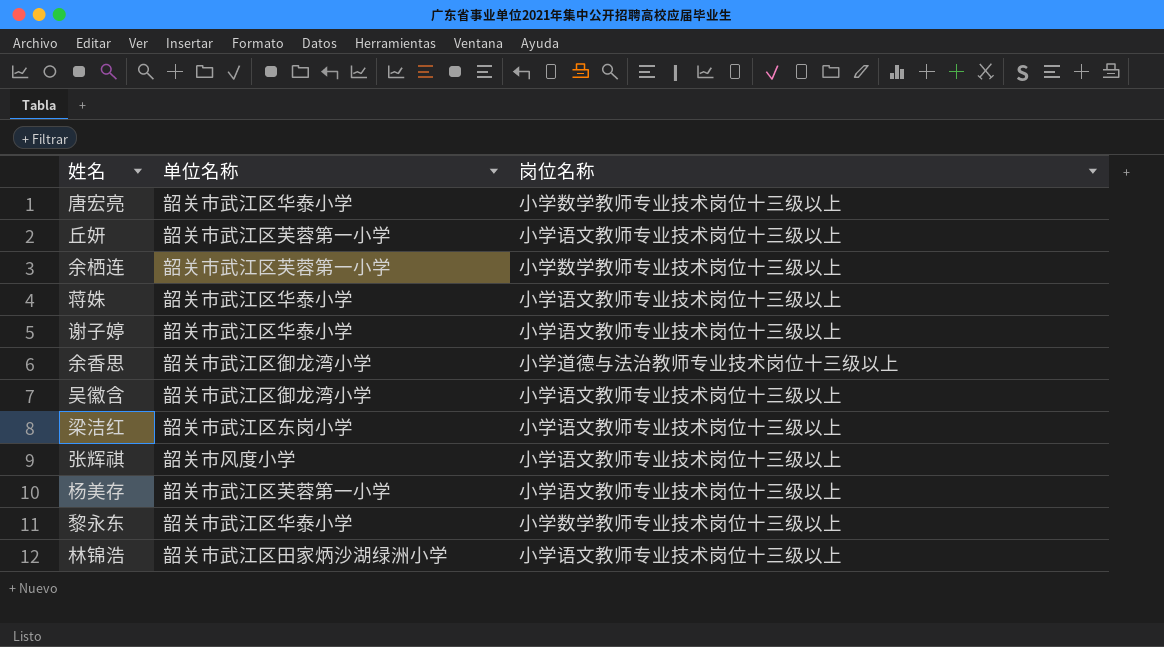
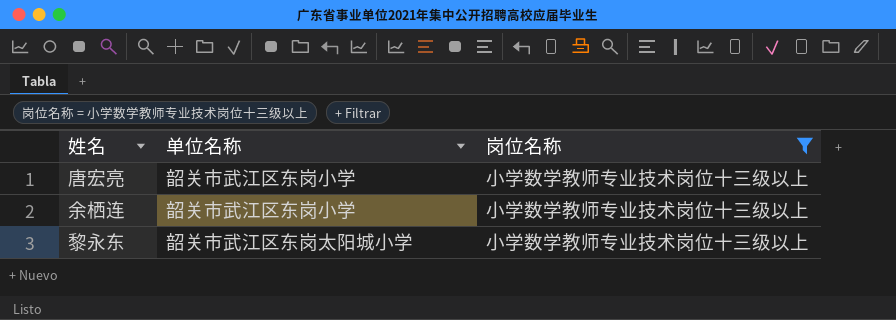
filter: none -> 岗位名称 = 小学数学教师专业技术岗位十三级以上
唐宏亮 | 单位名称: 韶关市武江区华泰小学 -> 韶关市武江区东岗小学
余栖连 | 单位名称: 韶关市武江区芙蓉第一小学 -> 韶关市武江区东岗小学
黎永东 | 单位名称: 韶关市武江区华泰小学 -> 韶关市武江区东岗太阳城小学

